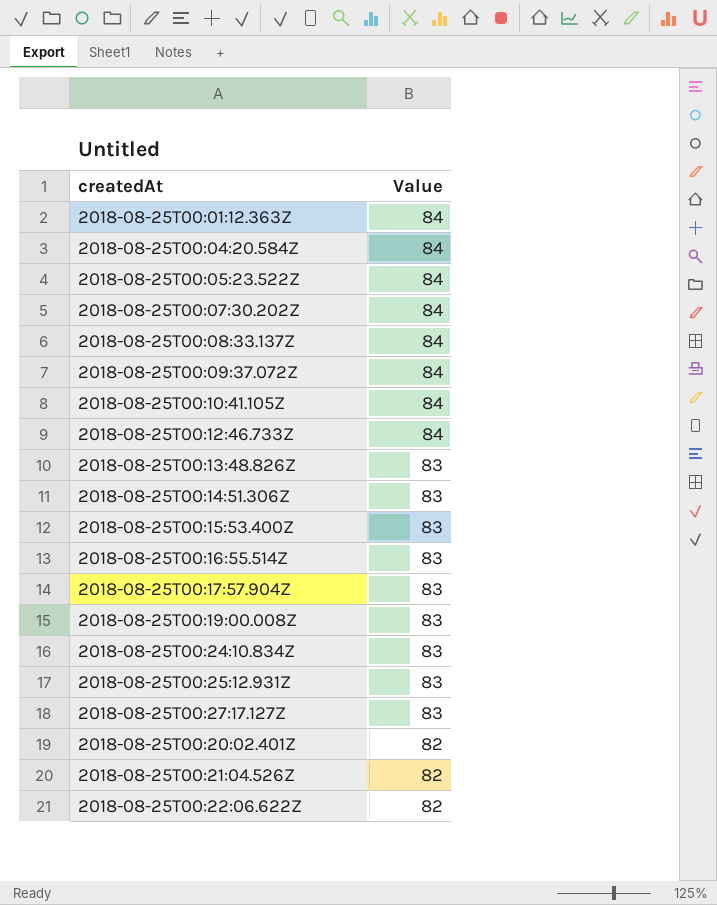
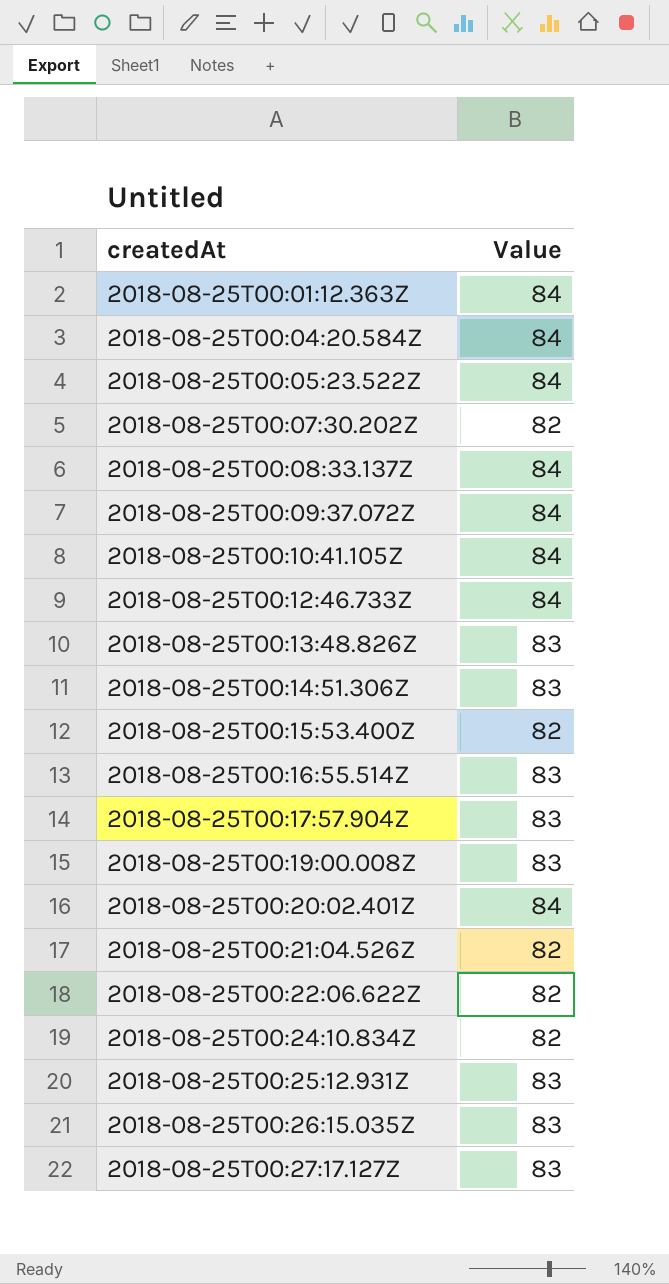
row order: Value descending -> createdAt ascending
2018-08-25T00:07:30.202Z | Value: 84 -> 82
2018-08-25T00:15:53.400Z | Value: 83 -> 82
2018-08-25T00:20:02.401Z | Value: 82 -> 84
2018-08-25T00:24:10.834Z | Value: 83 -> 82
row 2018-08-25T00:26:15.035Z: none -> 83

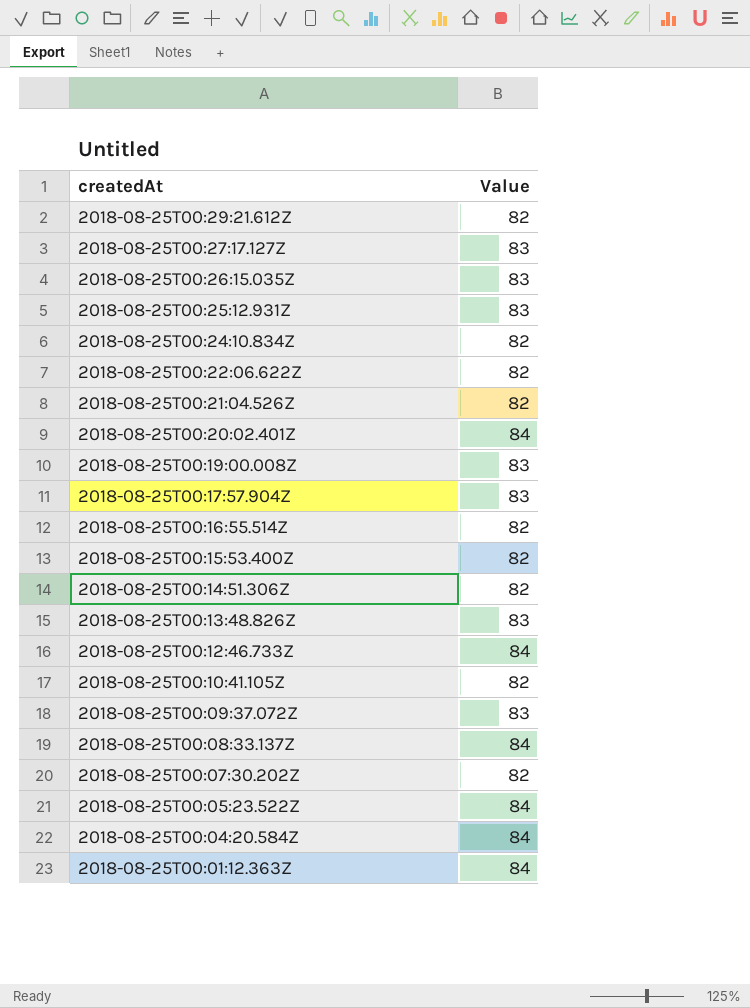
row order: createdAt ascending -> createdAt descending
row 2018-08-25T00:29:21.612Z: none -> 82
2018-08-25T00:16:55.514Z | Value: 83 -> 82
2018-08-25T00:14:51.306Z | Value: 83 -> 82
2018-08-25T00:10:41.105Z | Value: 84 -> 82
2018-08-25T00:09:37.072Z | Value: 84 -> 83

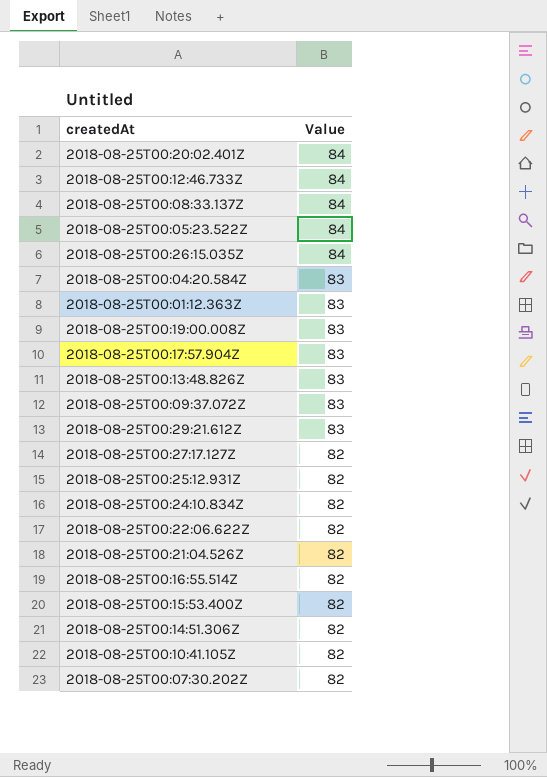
row order: createdAt descending -> Value descending
2018-08-25T00:26:15.035Z | Value: 83 -> 84
2018-08-25T00:04:20.584Z | Value: 84 -> 83
2018-08-25T00:01:12.363Z | Value: 84 -> 83
2018-08-25T00:29:21.612Z | Value: 82 -> 83
2018-08-25T00:27:17.127Z | Value: 83 -> 82
2018-08-25T00:25:12.931Z | Value: 83 -> 82

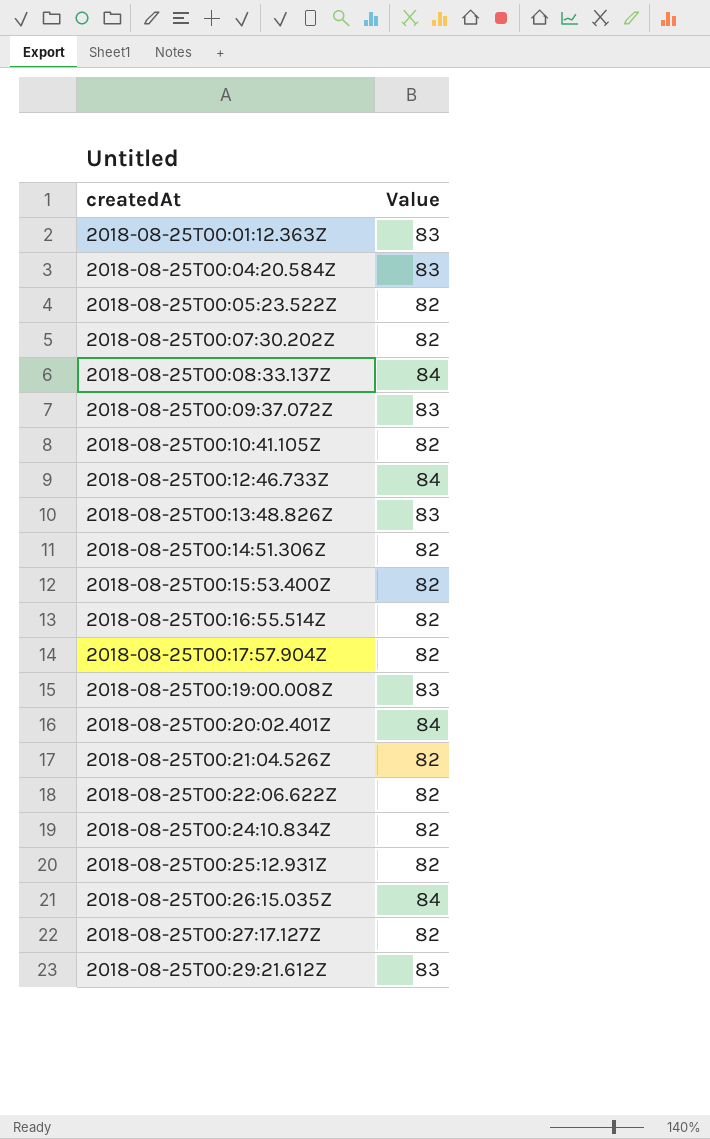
row order: Value descending -> createdAt ascending
2018-08-25T00:05:23.522Z | Value: 84 -> 82
2018-08-25T00:17:57.904Z | Value: 83 -> 82

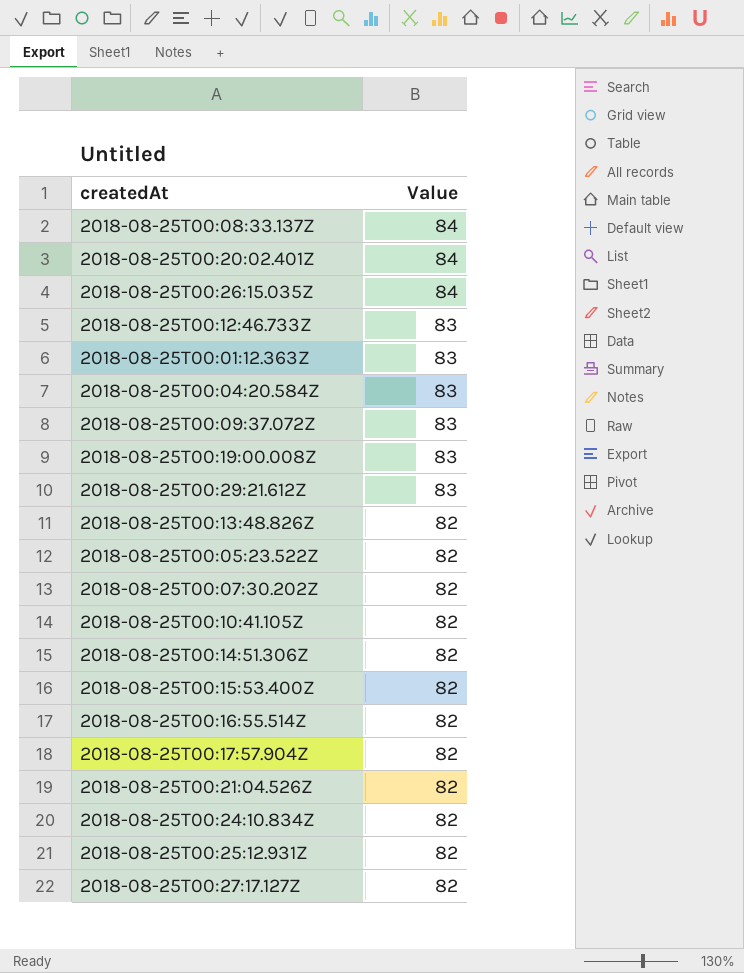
row order: createdAt ascending -> Value descending
row 2018-08-25T00:22:06.622Z: 82 -> none
2018-08-25T00:12:46.733Z | Value: 84 -> 83
2018-08-25T00:13:48.826Z | Value: 83 -> 82

